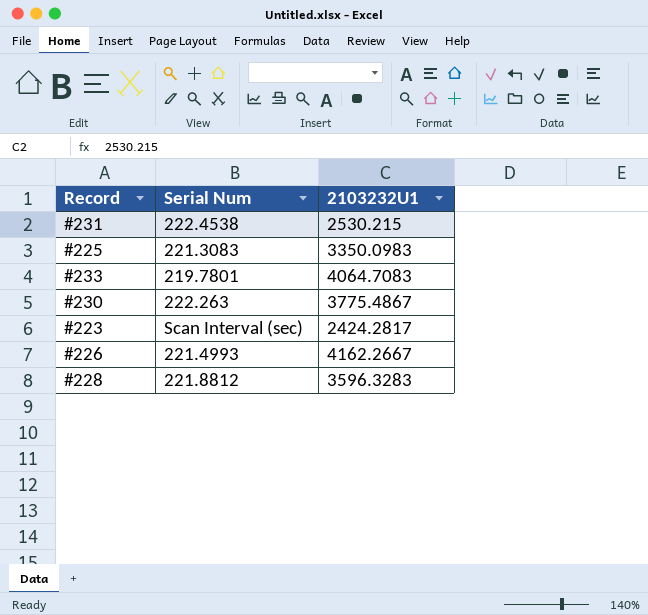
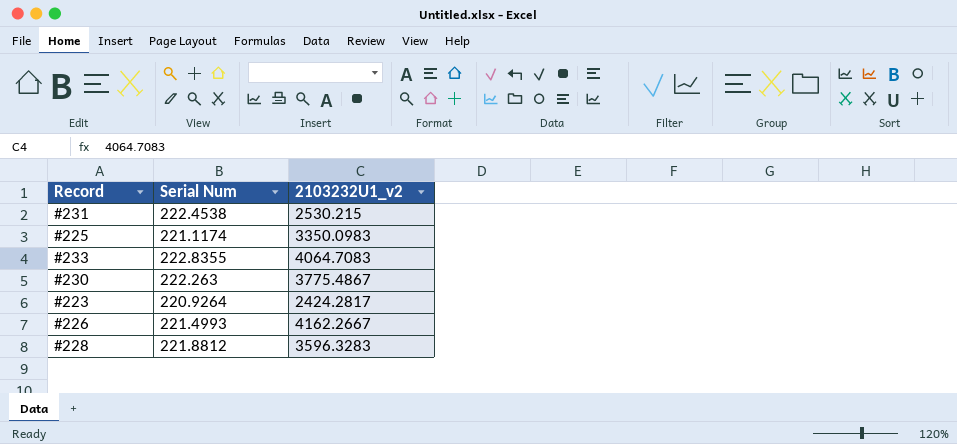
column name: 2103232U1 -> 2103232U1_v2
#225 | Serial Num: 221.3083 -> 221.1174
#233 | Serial Num: 219.7801 -> 222.8355
#223 | Serial Num: Scan Interval (sec) -> 220.9264

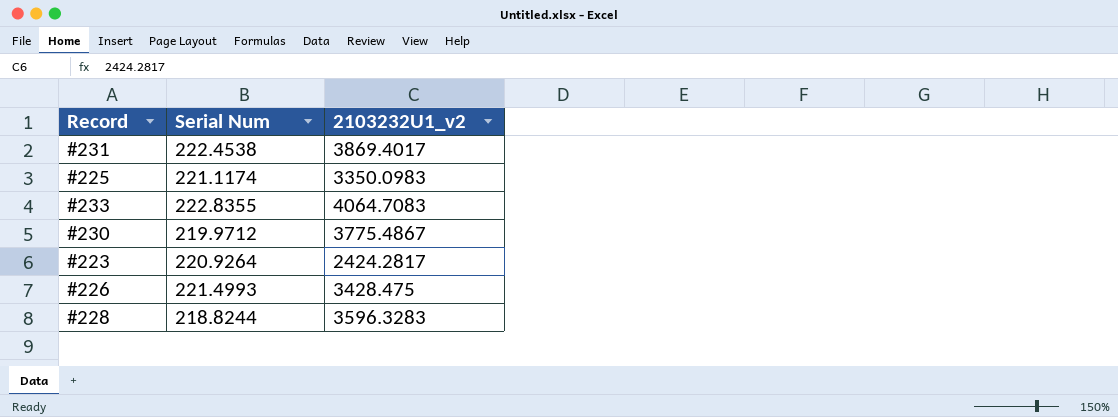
#231 | 2103232U1_v2: 2530.215 -> 3869.4017
#230 | Serial Num: 222.263 -> 219.9712
#226 | 2103232U1_v2: 4162.2667 -> 3428.475
#228 | Serial Num: 221.8812 -> 218.8244

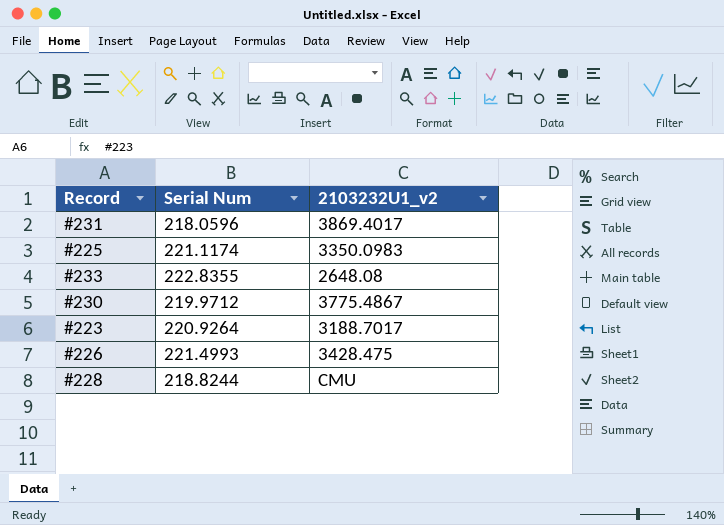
#231 | Serial Num: 222.4538 -> 218.0596
#233 | 2103232U1_v2: 4064.7083 -> 2648.08
#223 | 2103232U1_v2: 2424.2817 -> 3188.7017
#228 | 2103232U1_v2: 3596.3283 -> CMU

